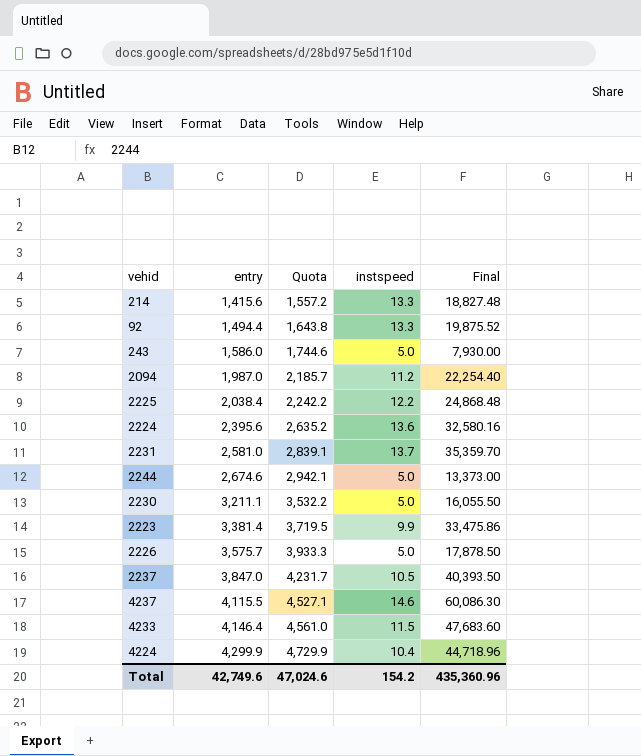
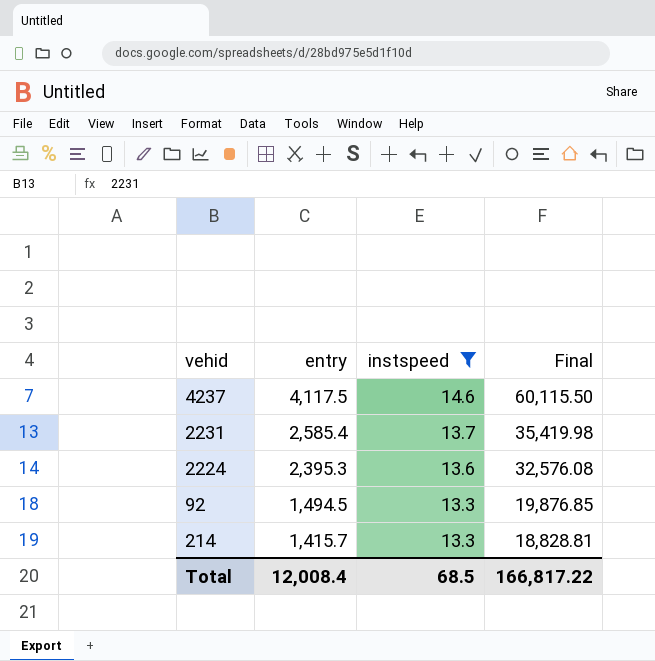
filter: none -> instspeed >= 13.3
row order: entry ascending -> entry descending
column Quota | formula: [entry] * 1.1 -> none
4237 | entry: 4,115.5 -> 4,117.5
4237 | Final: 60,086.30 -> 60,115.50
2231 | entry: 2,581.0 -> 2,585.4
2231 | Final: 35,359.70 -> 35,419.98
2224 | entry: 2,395.6 -> 2,395.3
2224 | Final: 32,580.16 -> 32,576.08
92 | entry: 1,494.4 -> 1,494.5
92 | Final: 19,875.52 -> 19,876.85
214 | entry: 1,415.6 -> 1,415.7
214 | Final: 18,827.48 -> 18,828.81
Total | entry: 42,749.6 -> 12,008.4
Total | instspeed: 154.2 -> 68.5
Total | Final: 435,360.96 -> 166,817.22

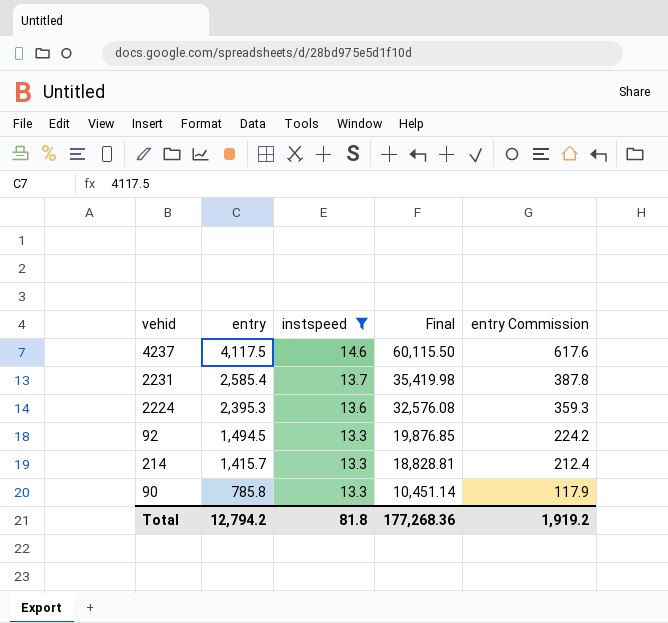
column entry Commission | formula: none -> [entry] * 0.15
row 90: none -> 785.8 | 13.3 | 10,451.14 | 117.9
Total | entry: 12,008.4 -> 12,794.2
Total | instspeed: 68.5 -> 81.8
Total | Final: 166,817.22 -> 177,268.36

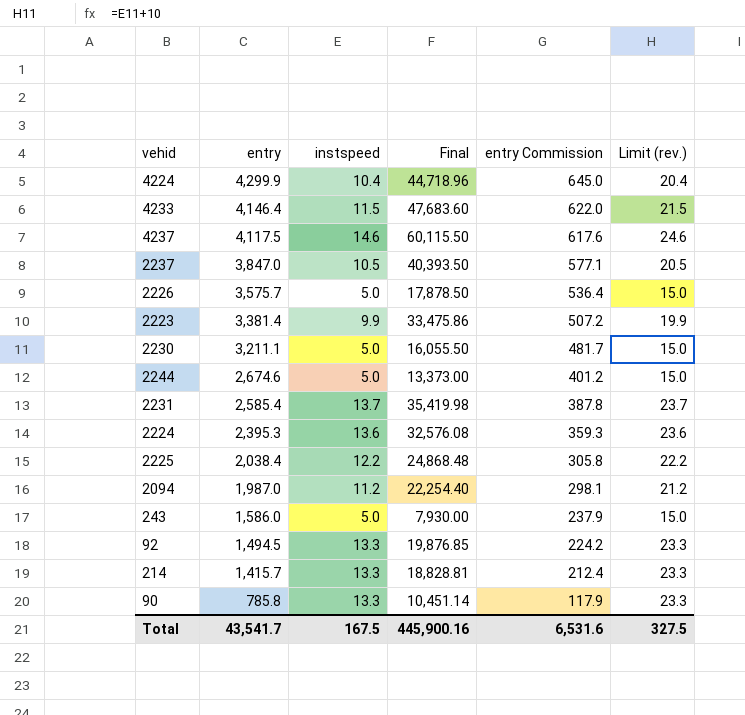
filter: instspeed >= 13.3 -> none
column Limit (rev.) | formula: none -> [instspeed] + 10
Total | entry: 12,794.2 -> 43,541.7
Total | instspeed: 81.8 -> 167.5
Total | Final: 177,268.36 -> 445,900.16
Total | entry Commission: 1,919.2 -> 6,531.6

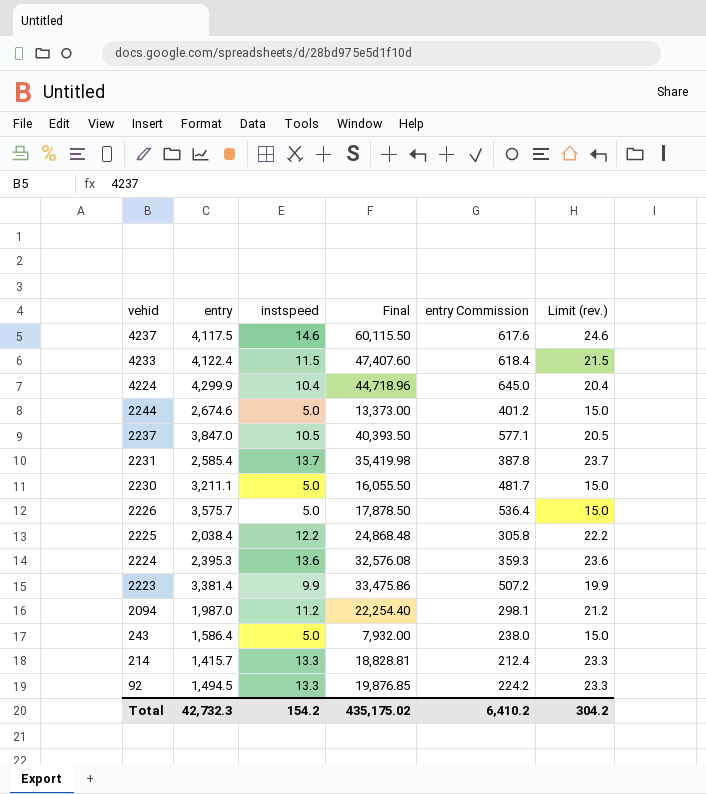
row order: entry descending -> vehid descending
row 90: 785.8 | 13.3 | 10,451.14 | 117.9 | 23.3 -> none
4233 | entry: 4,146.4 -> 4,122.4
4233 | Final: 47,683.60 -> 47,407.60
4233 | entry Commission: 622.0 -> 618.4
243 | entry: 1,586.0 -> 1,586.4
243 | Final: 7,930.00 -> 7,932.00
243 | entry Commission: 237.9 -> 238.0
Total | entry: 43,541.7 -> 42,732.3
Total | instspeed: 167.5 -> 154.2
Total | Final: 445,900.16 -> 435,175.02
Total | entry Commission: 6,531.6 -> 6,410.2
Total | Limit (rev.): 327.5 -> 304.2

